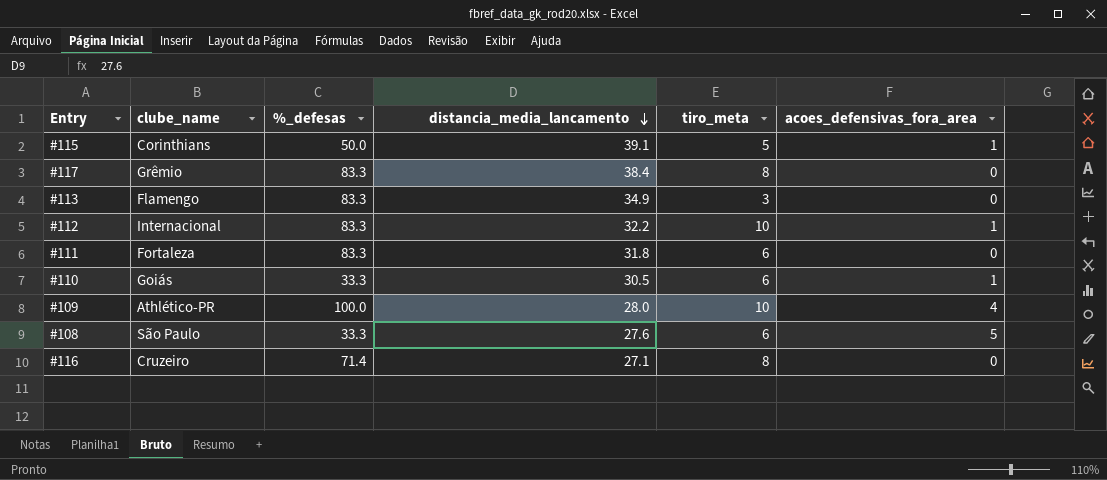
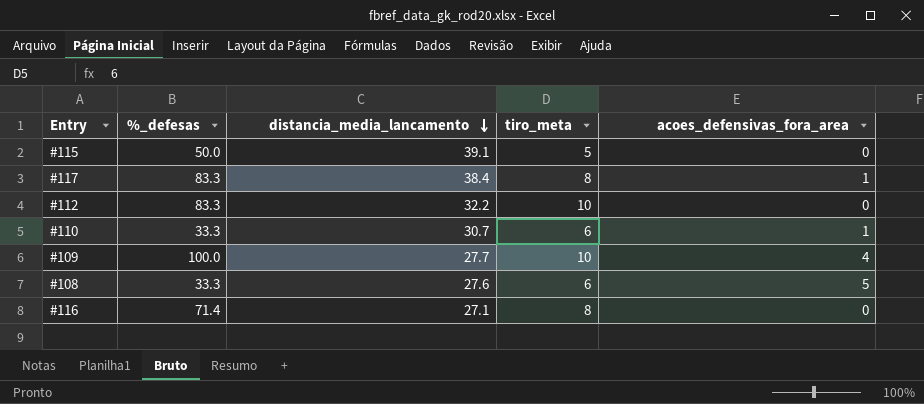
column clube_name | position: 2 -> none
row #113: Flamengo | 83.3 | 34.9 | 3 | 0 -> none
row #111: Fortaleza | 83.3 | 31.8 | 6 | 0 -> none
#115 | acoes_defensivas_fora_area: 1 -> 0
#117 | acoes_defensivas_fora_area: 0 -> 1
#112 | acoes_defensivas_fora_area: 1 -> 0
#110 | distancia_media_lancamento: 30.5 -> 30.7
#109 | distancia_media_lancamento: 28.0 -> 27.7

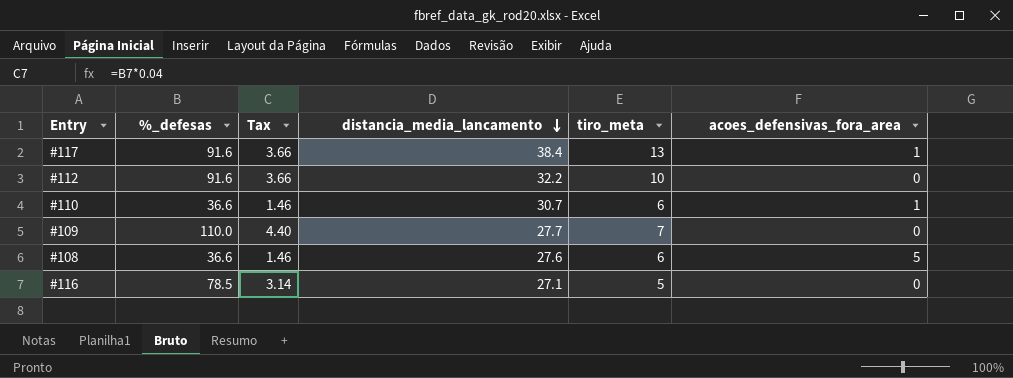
column Tax | formula: none -> [%_defesas] * 0.04
row #115: 50.0 | 39.1 | 5 | 0 -> none
#117 | %_defesas: 83.3 -> 91.6
#117 | tiro_meta: 8 -> 13
#112 | %_defesas: 83.3 -> 91.6
#110 | %_defesas: 33.3 -> 36.6
#109 | %_defesas: 100.0 -> 110.0
#109 | tiro_meta: 10 -> 7
#109 | acoes_defensivas_fora_area: 4 -> 0
#108 | %_defesas: 33.3 -> 36.6
#116 | %_defesas: 71.4 -> 78.5
#116 | tiro_meta: 8 -> 5

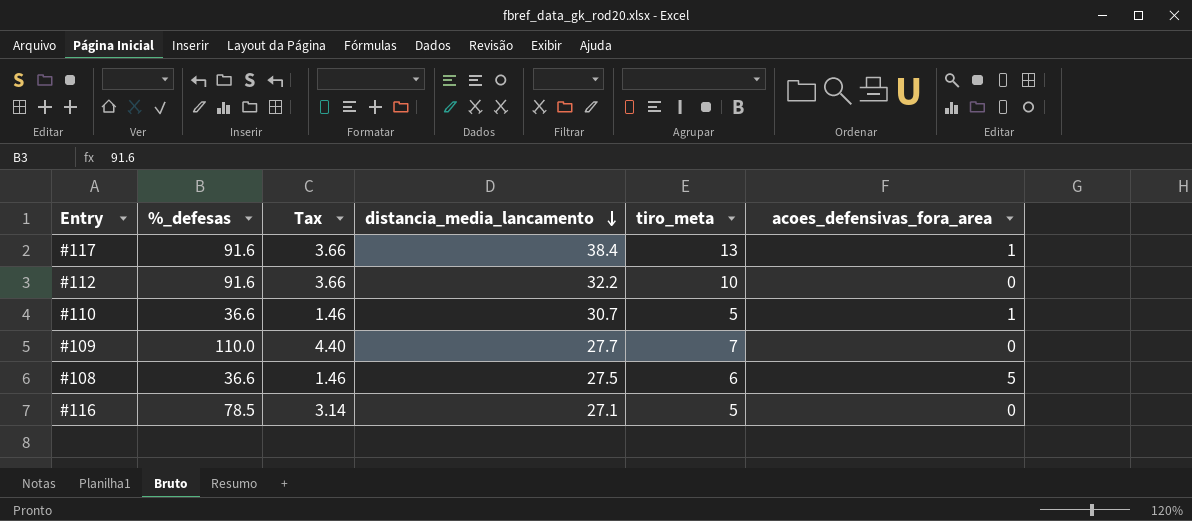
#110 | tiro_meta: 6 -> 5
#108 | distancia_media_lancamento: 27.6 -> 27.5

